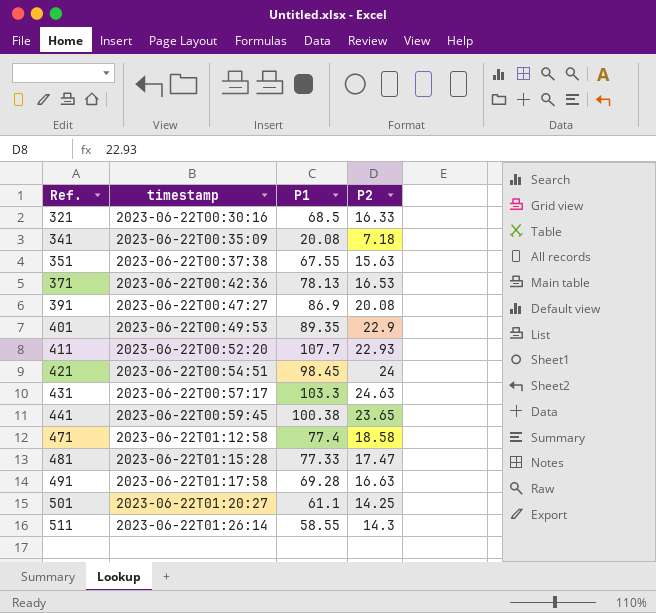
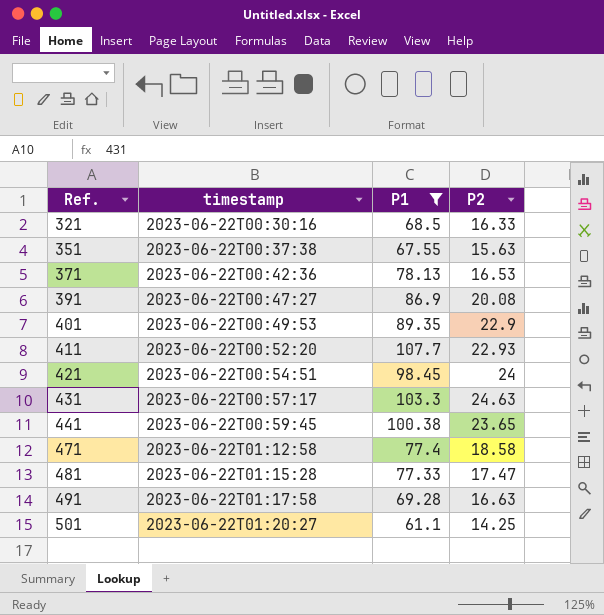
filter: none -> P1 >= 61.1

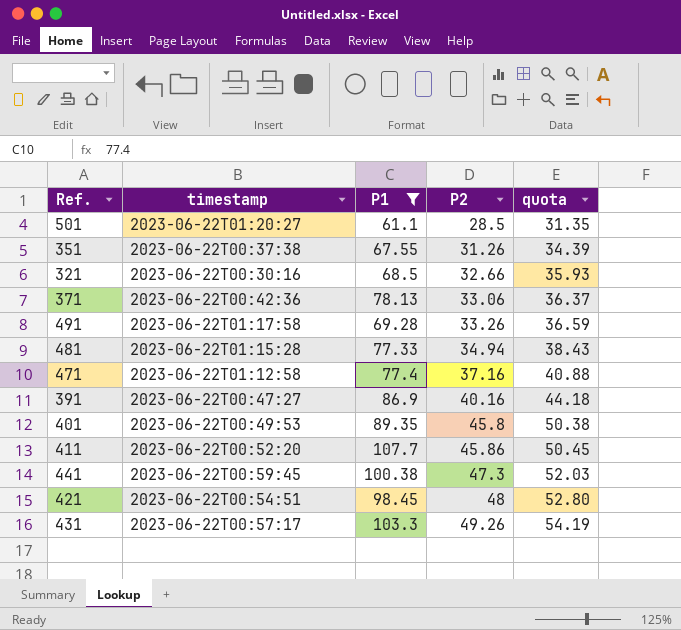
row order: Ref. ascending -> P2 ascending
column quota | formula: none -> [P2] * 1.1
501 | P2: 14.25 -> 28.5
351 | P2: 15.63 -> 31.26
321 | P2: 16.33 -> 32.66
371 | P2: 16.53 -> 33.06
491 | P2: 16.63 -> 33.26
481 | P2: 17.47 -> 34.94
471 | P2: 18.58 -> 37.16
391 | P2: 20.08 -> 40.16
401 | P2: 22.9 -> 45.8
411 | P2: 22.93 -> 45.86
441 | P2: 23.65 -> 47.3
421 | P2: 24 -> 48
431 | P2: 24.63 -> 49.26

